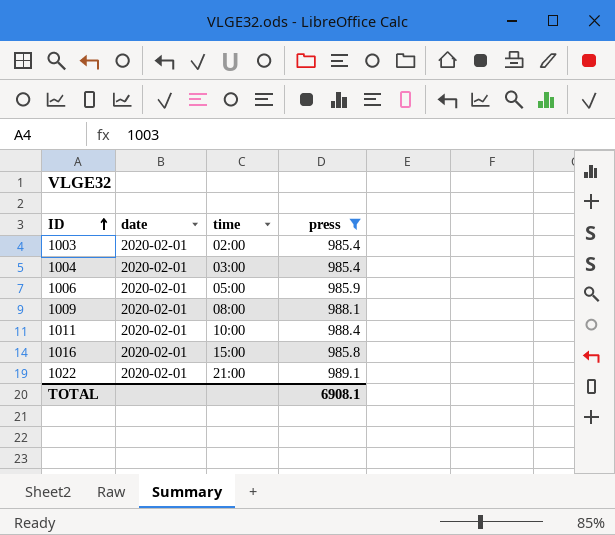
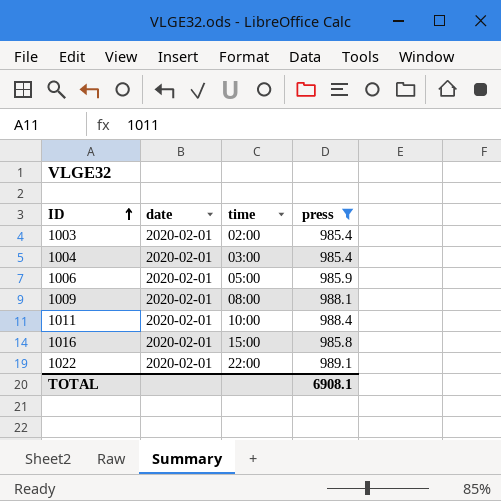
1022 | time: 21:00 -> 22:00

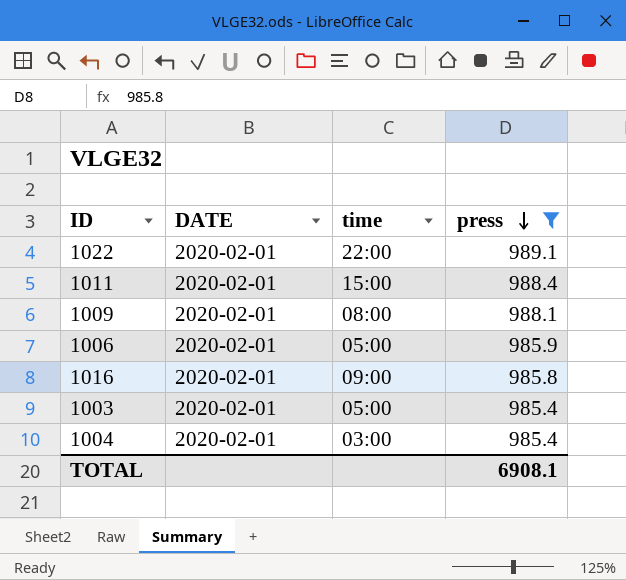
row order: ID ascending -> press descending
column name: date -> DATE
1011 | time: 10:00 -> 15:00
1016 | time: 15:00 -> 09:00
1003 | time: 02:00 -> 05:00

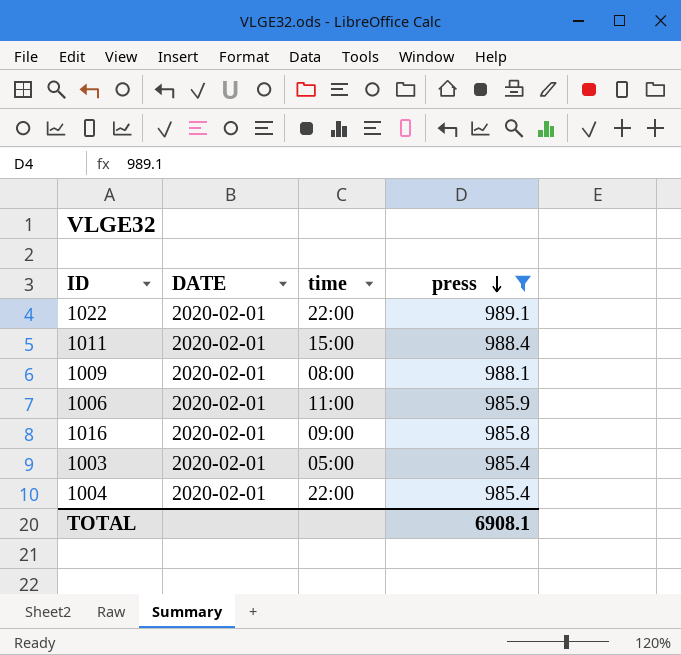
1006 | time: 05:00 -> 11:00
1004 | time: 03:00 -> 22:00

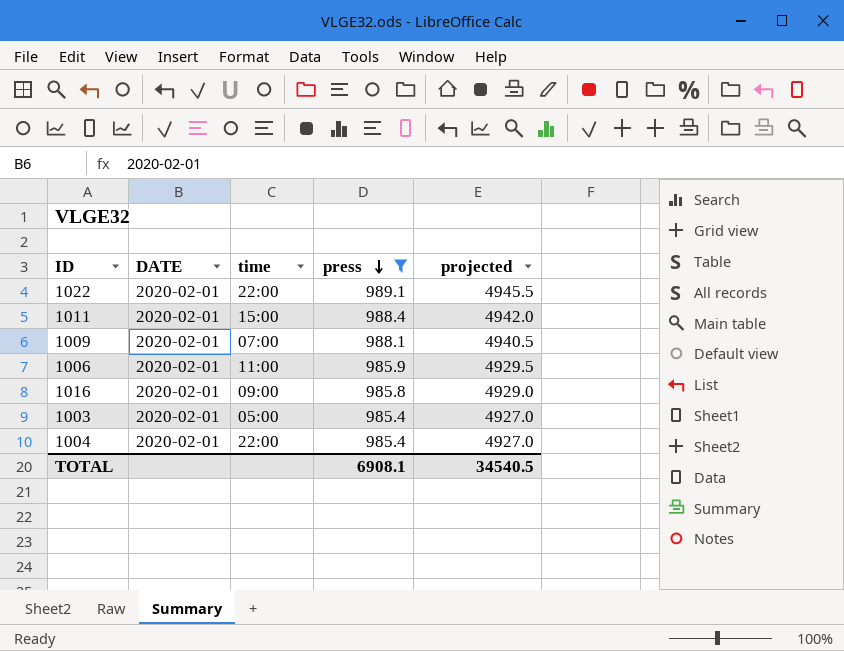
column projected | formula: none -> [press] * 5
1009 | time: 08:00 -> 07:00

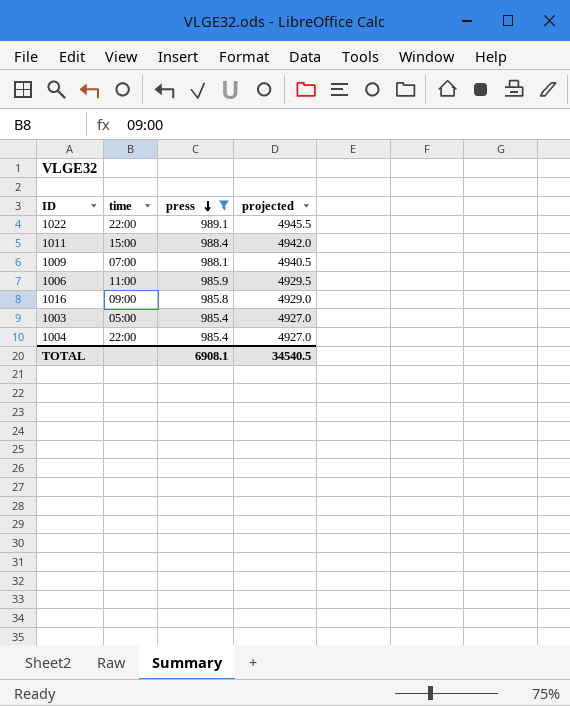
column DATE | position: 2 -> none

